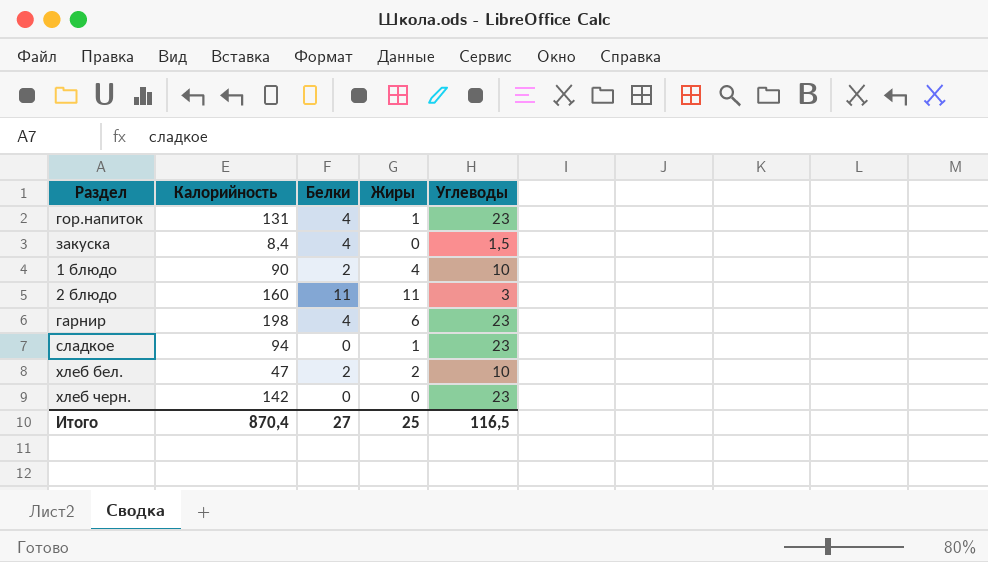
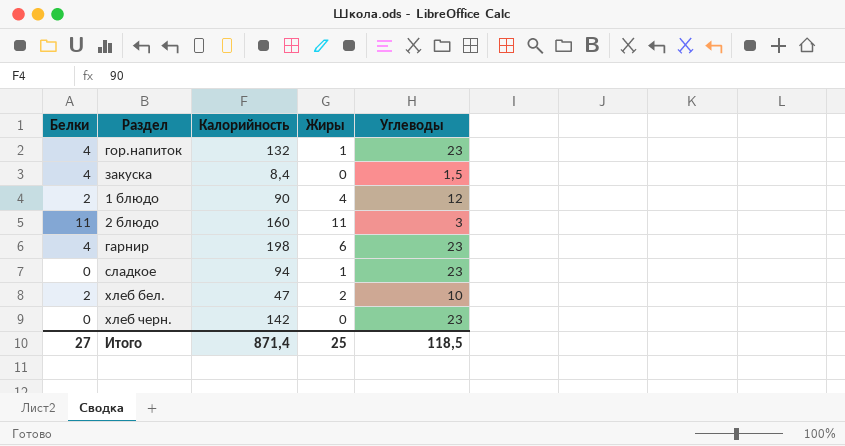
column Белки | position: 3 -> 1
гор.напиток | Калорийность: 131 -> 132
1 блюдо | Углеводы: 10 -> 12
Итого | Калорийность: 870,4 -> 871,4
Итого | Углеводы: 116,5 -> 118,5

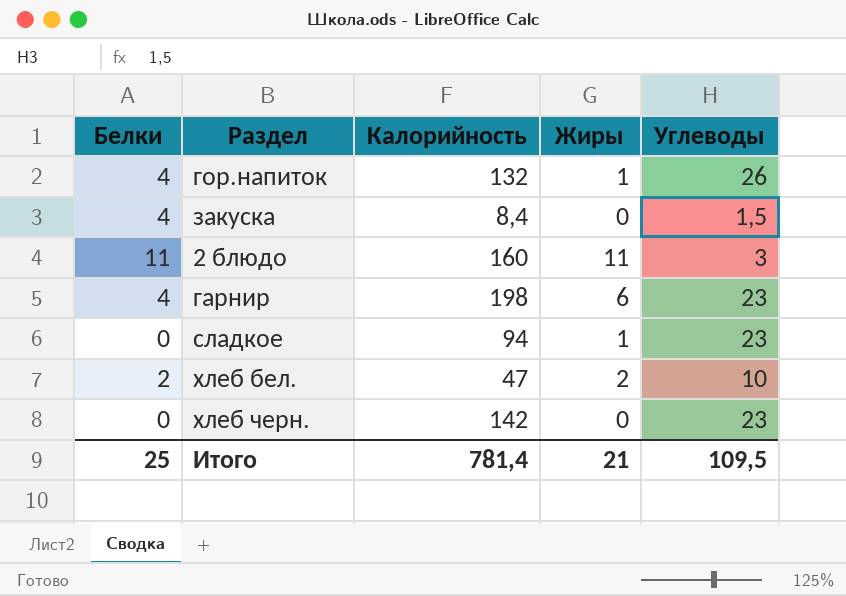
row 1 блюдо: 2 | 90 | 4 | 12 -> none
гор.напиток | Углеводы: 23 -> 26
Итого | Белки: 27 -> 25
Итого | Калорийность: 871,4 -> 781,4
Итого | Жиры: 25 -> 21
Итого | Углеводы: 118,5 -> 109,5

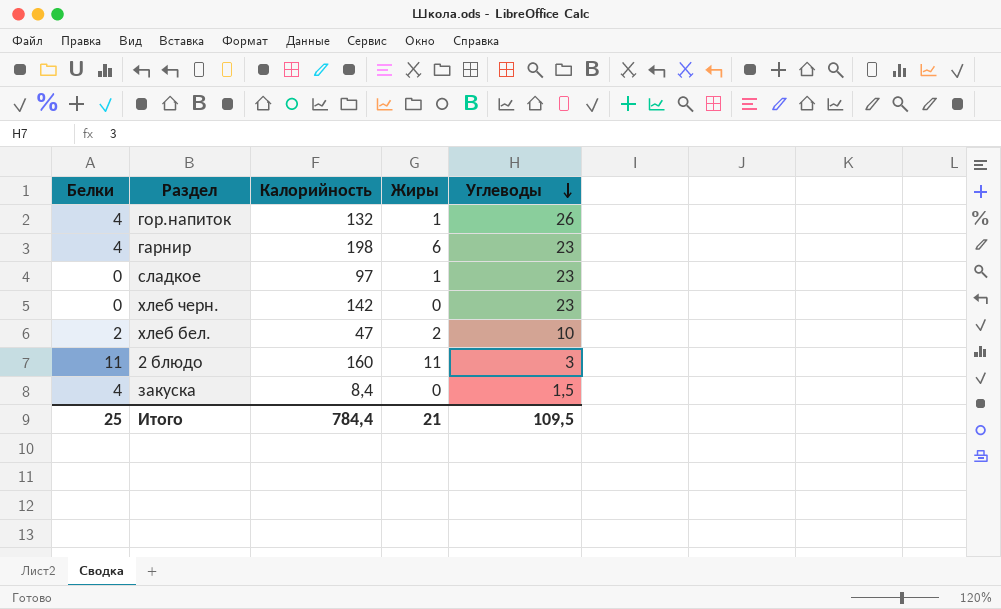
row order: none -> Углеводы descending
сладкое | Калорийность: 94 -> 97
Итого | Калорийность: 781,4 -> 784,4

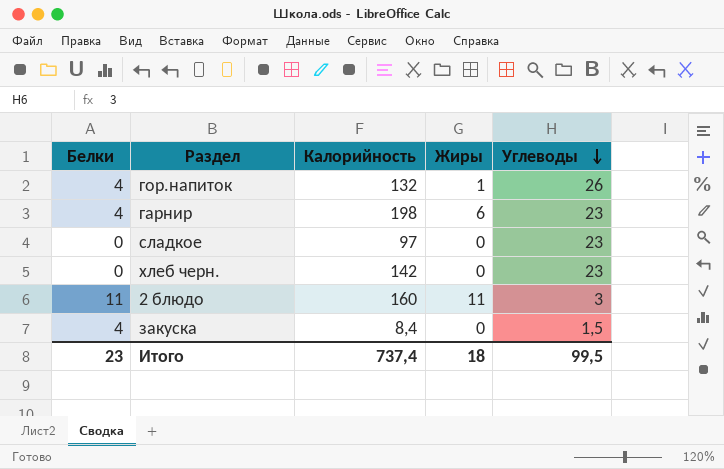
row хлеб бел.: 2 | 47 | 2 | 10 -> none
сладкое | Жиры: 1 -> 0
Итого | Белки: 25 -> 23
Итого | Калорийность: 784,4 -> 737,4
Итого | Жиры: 21 -> 18
Итого | Углеводы: 109,5 -> 99,5

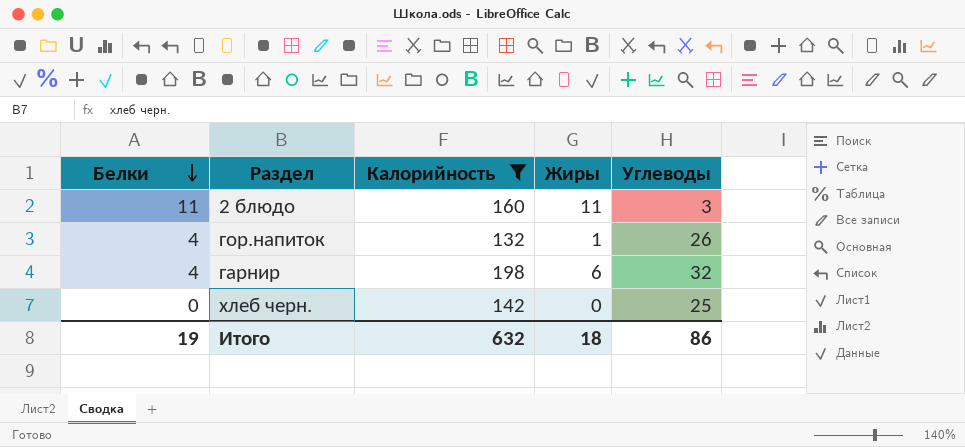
filter: none -> Калорийность >= 132
row order: Углеводы descending -> Белки descending
гарнир | Углеводы: 23 -> 32
хлеб черн. | Углеводы: 23 -> 25
Итого | Белки: 23 -> 19
Итого | Калорийность: 737,4 -> 632
Итого | Углеводы: 99,5 -> 86

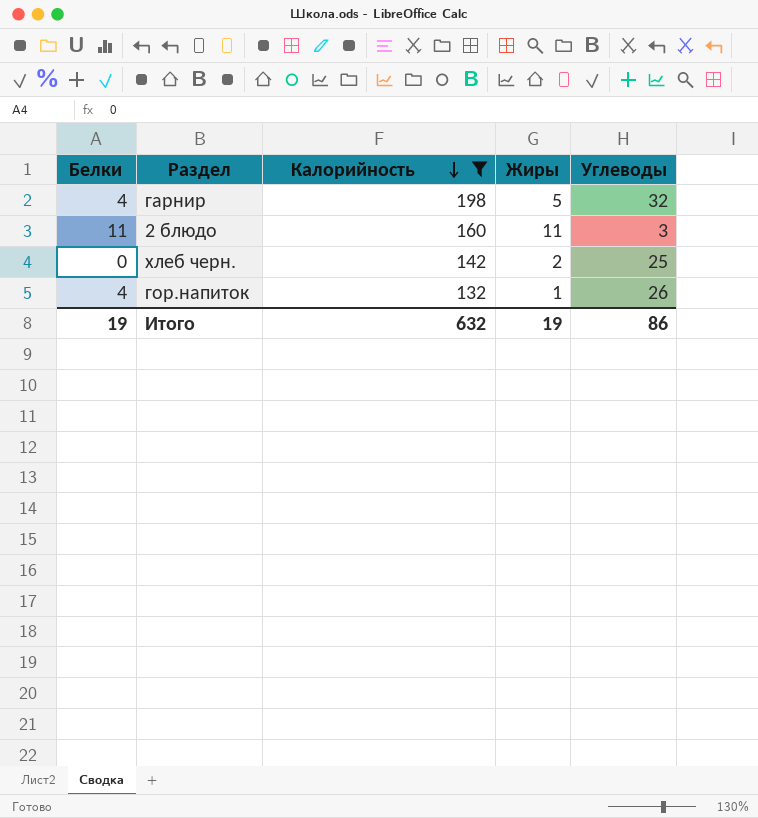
row order: Белки descending -> Калорийность descending
гарнир | Жиры: 6 -> 5
хлеб черн. | Жиры: 0 -> 2
Итого | Жиры: 18 -> 19

